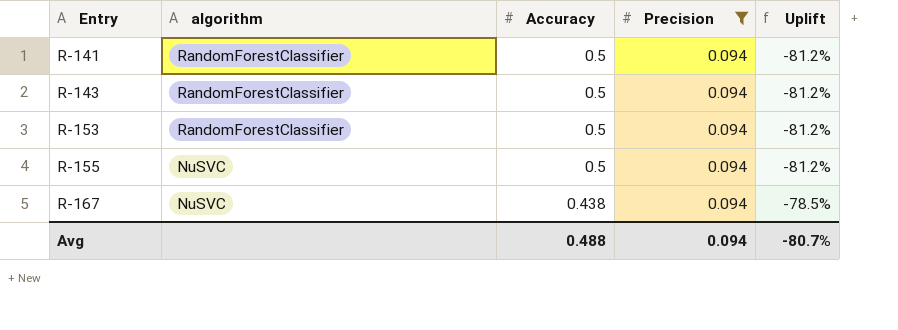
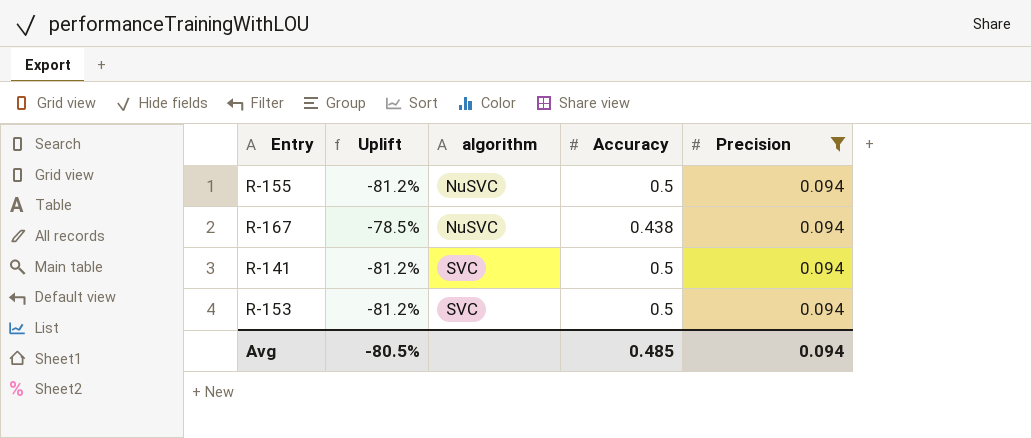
row order: Entry ascending -> algorithm ascending
column Uplift | position: 5 -> 2
row R-143: RandomForestClassifier | 0.5 | 0.094 | -81.2% -> none
R-141 | algorithm: RandomForestClassifier -> SVC
R-153 | algorithm: RandomForestClassifier -> SVC
Avg | Uplift: -80.7% -> -80.5%
Avg | Accuracy: 0.488 -> 0.485

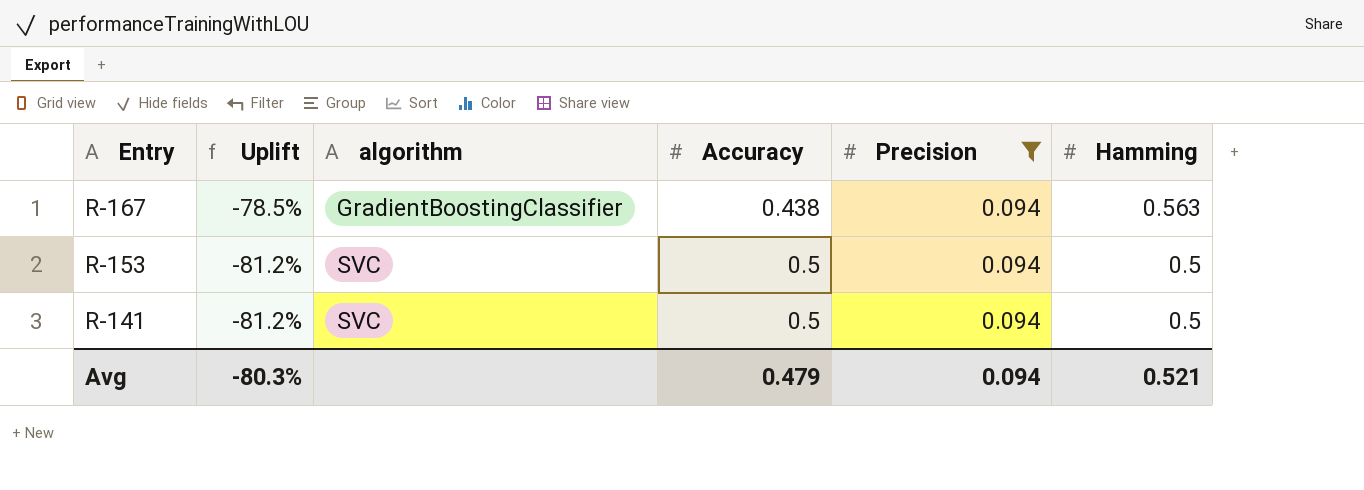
row order: algorithm ascending -> Entry descending
column Hamming | position: none -> 6
row R-155: -81.2% | NuSVC | 0.5 | 0.094 -> none
R-167 | algorithm: NuSVC -> GradientBoostingClassifier
Avg | Uplift: -80.5% -> -80.3%
Avg | Accuracy: 0.485 -> 0.479

